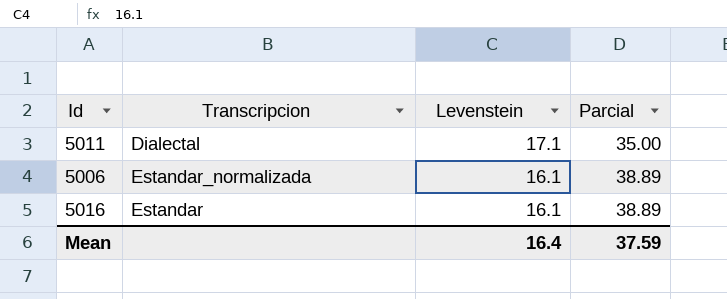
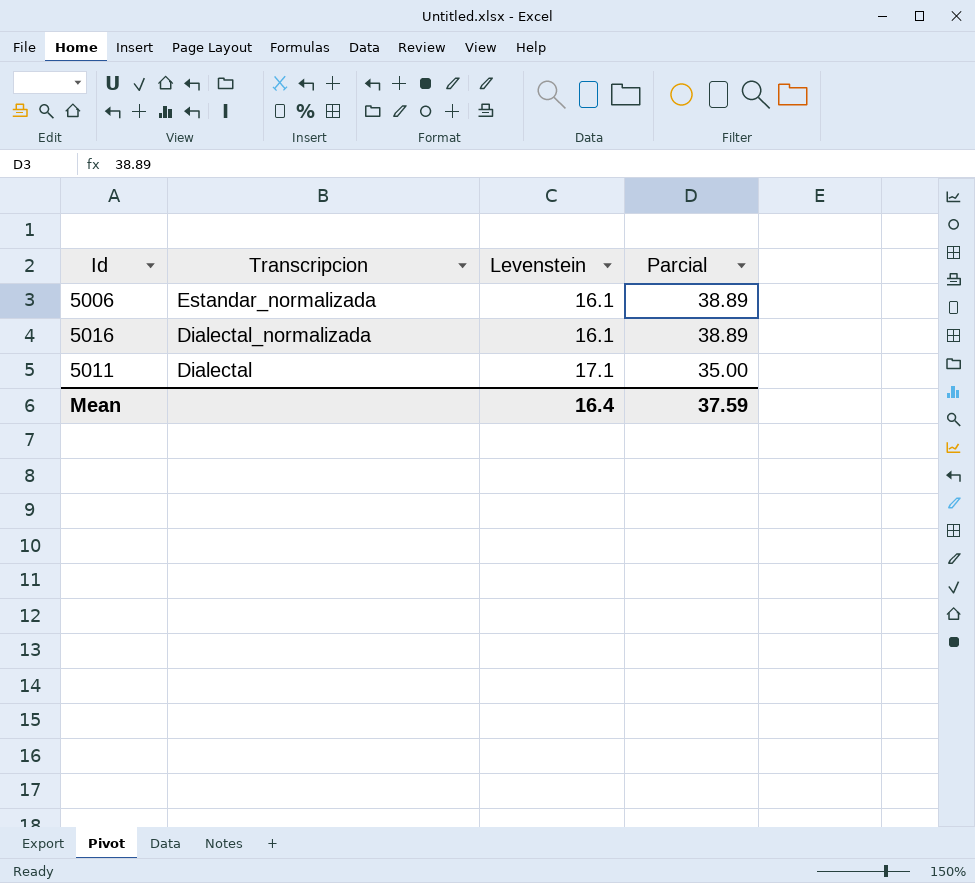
row order: Levenstein descending -> Transcripcion descending
5016 | Transcripcion: Estandar -> Dialectal_normalizada

